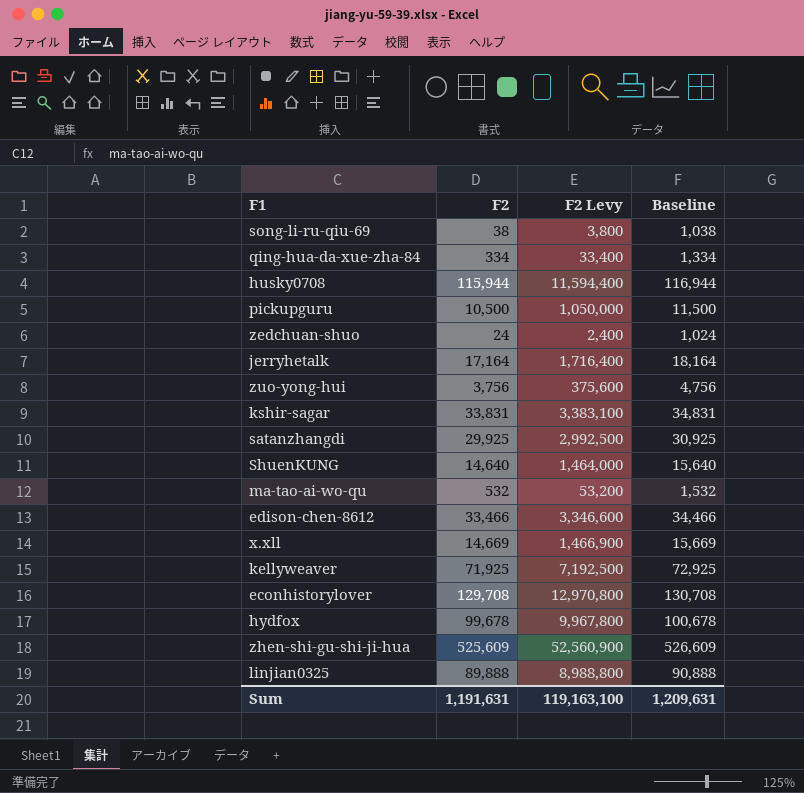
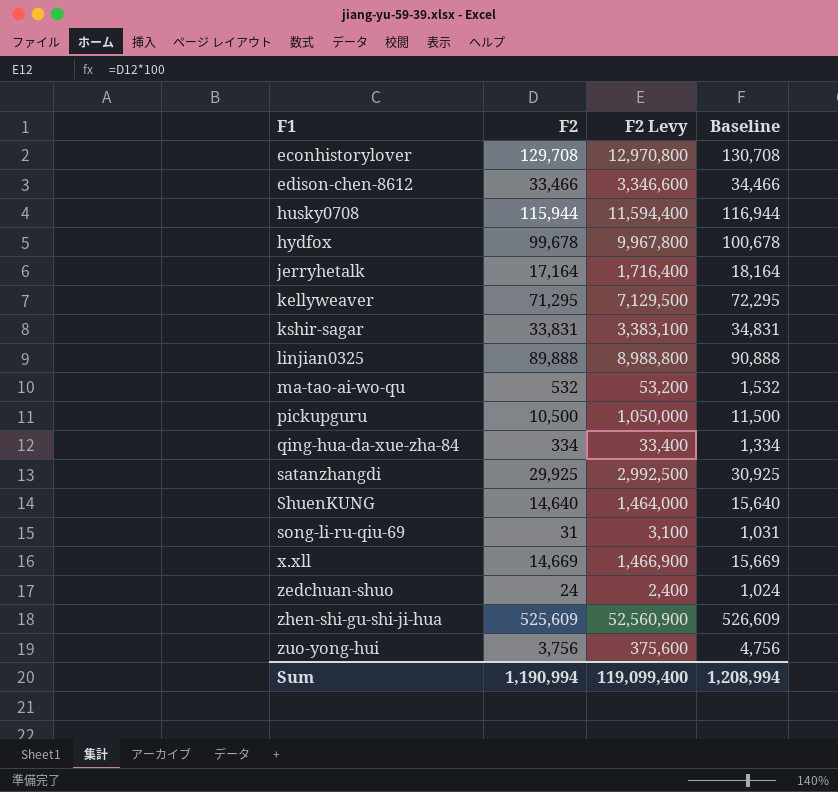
row order: none -> F1 ascending
kellyweaver | F2: 71,925 -> 71,295
kellyweaver | F2 Levy: 7,192,500 -> 7,129,500
kellyweaver | Baseline: 72,925 -> 72,295
song-li-ru-qiu-69 | F2: 38 -> 31
song-li-ru-qiu-69 | F2 Levy: 3,800 -> 3,100
song-li-ru-qiu-69 | Baseline: 1,038 -> 1,031
Sum | F2: 1,191,631 -> 1,190,994
Sum | F2 Levy: 119,163,100 -> 119,099,400
Sum | Baseline: 1,209,631 -> 1,208,994

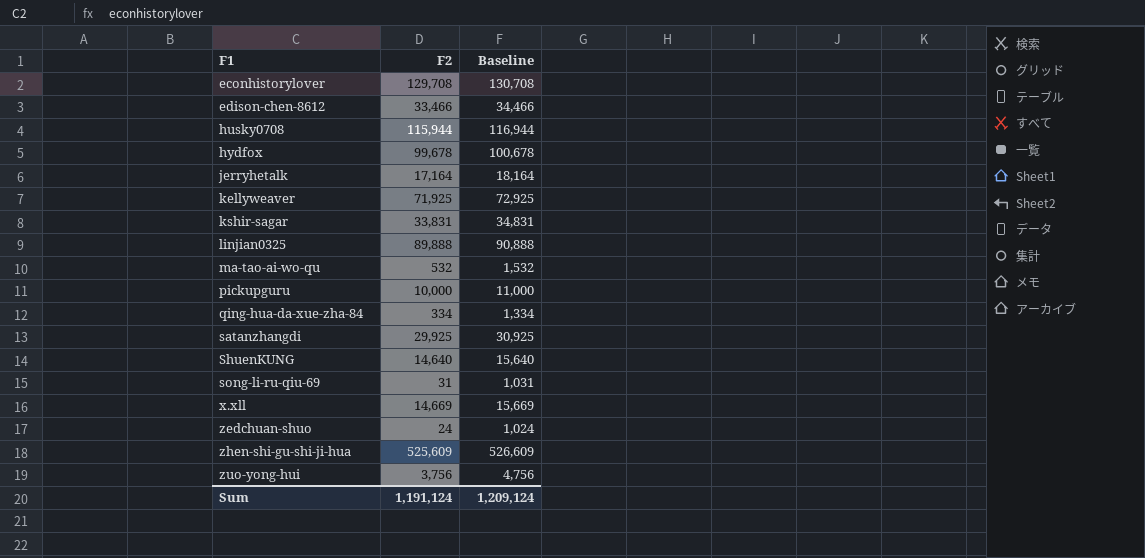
column F2 Levy | formula: [F2] * 100 -> none
kellyweaver | F2: 71,295 -> 71,925
kellyweaver | Baseline: 72,295 -> 72,925
pickupguru | F2: 10,500 -> 10,000
pickupguru | Baseline: 11,500 -> 11,000
Sum | F2: 1,190,994 -> 1,191,124
Sum | Baseline: 1,208,994 -> 1,209,124

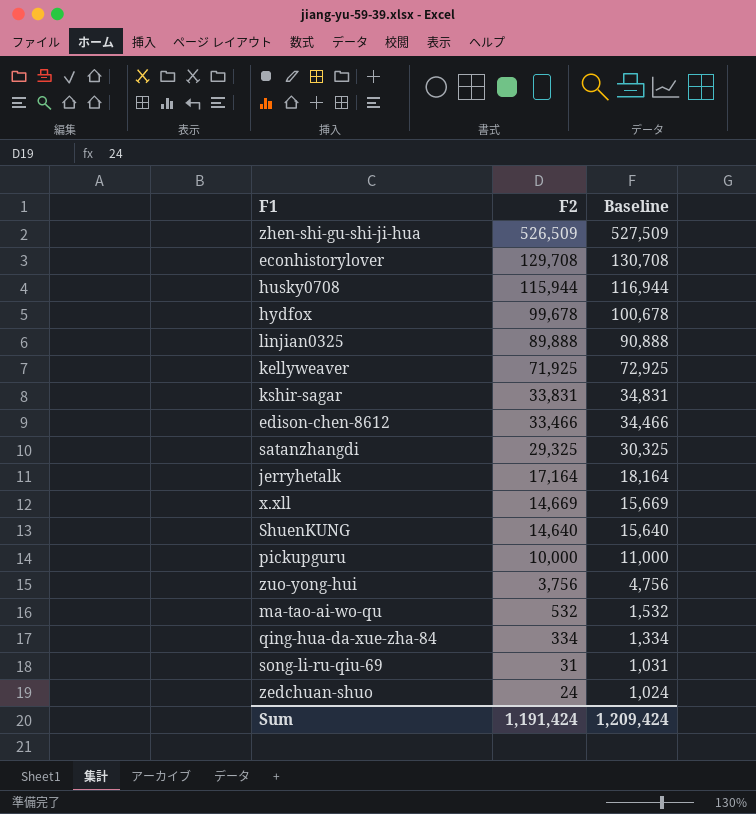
row order: F1 ascending -> F2 descending
zhen-shi-gu-shi-ji-hua | F2: 525,609 -> 526,509
zhen-shi-gu-shi-ji-hua | Baseline: 526,609 -> 527,509
satanzhangdi | F2: 29,925 -> 29,325
satanzhangdi | Baseline: 30,925 -> 30,325
Sum | F2: 1,191,124 -> 1,191,424
Sum | Baseline: 1,209,124 -> 1,209,424

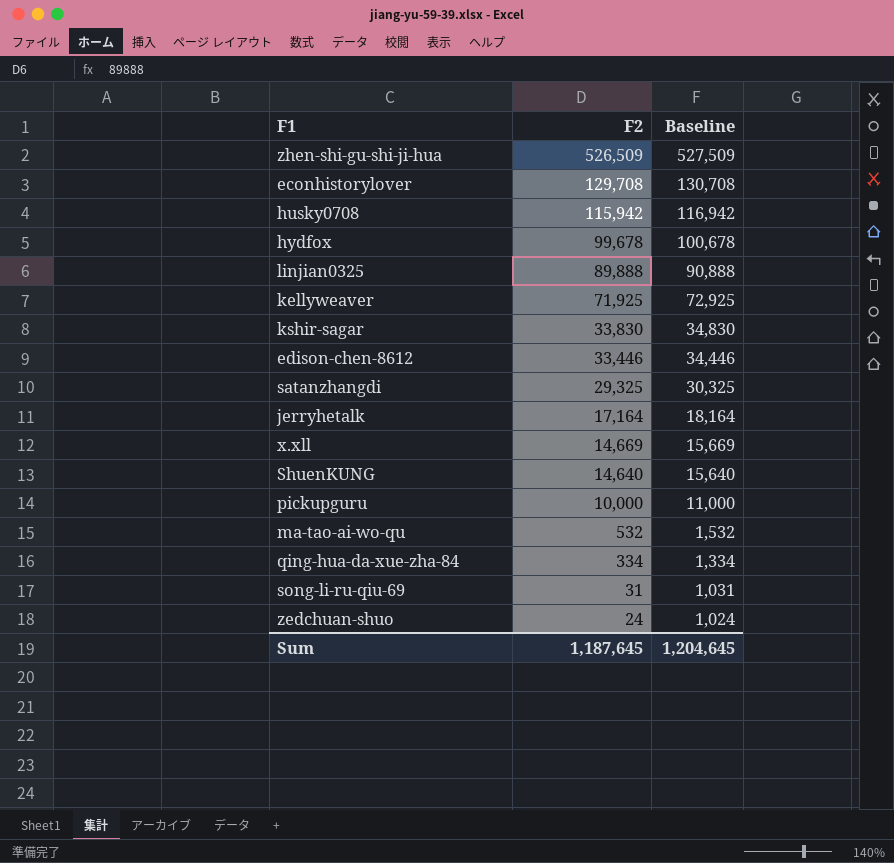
row zuo-yong-hui: 3,756 | 4,756 -> none
husky0708 | F2: 115,944 -> 115,942
husky0708 | Baseline: 116,944 -> 116,942
kshir-sagar | F2: 33,831 -> 33,830
kshir-sagar | Baseline: 34,831 -> 34,830
edison-chen-8612 | F2: 33,466 -> 33,446
edison-chen-8612 | Baseline: 34,466 -> 34,446
Sum | F2: 1,191,424 -> 1,187,645
Sum | Baseline: 1,209,424 -> 1,204,645

